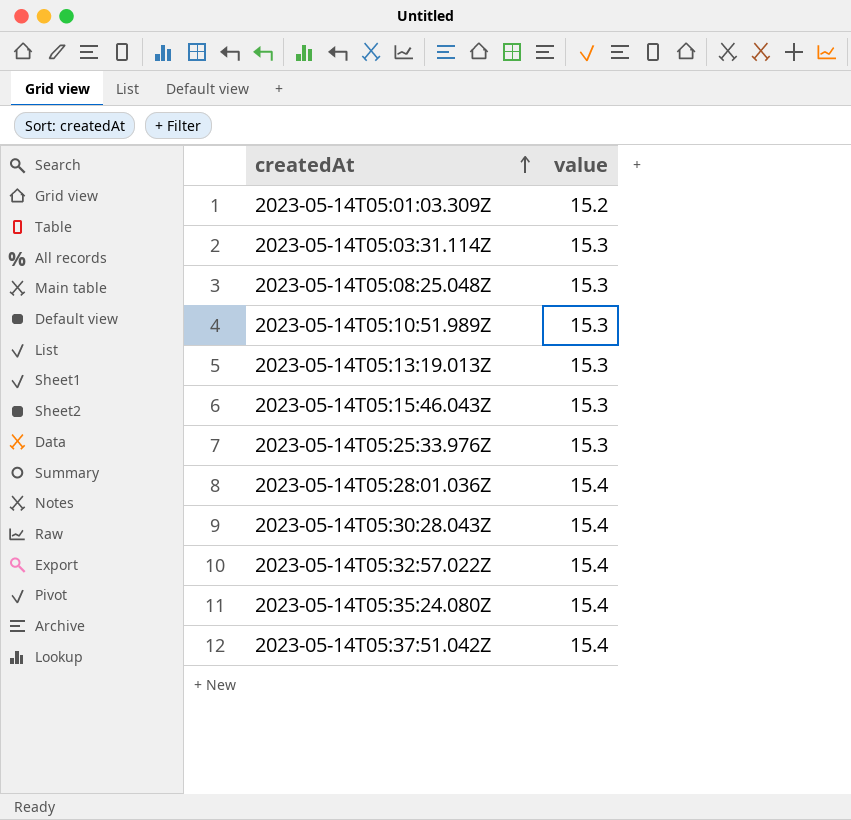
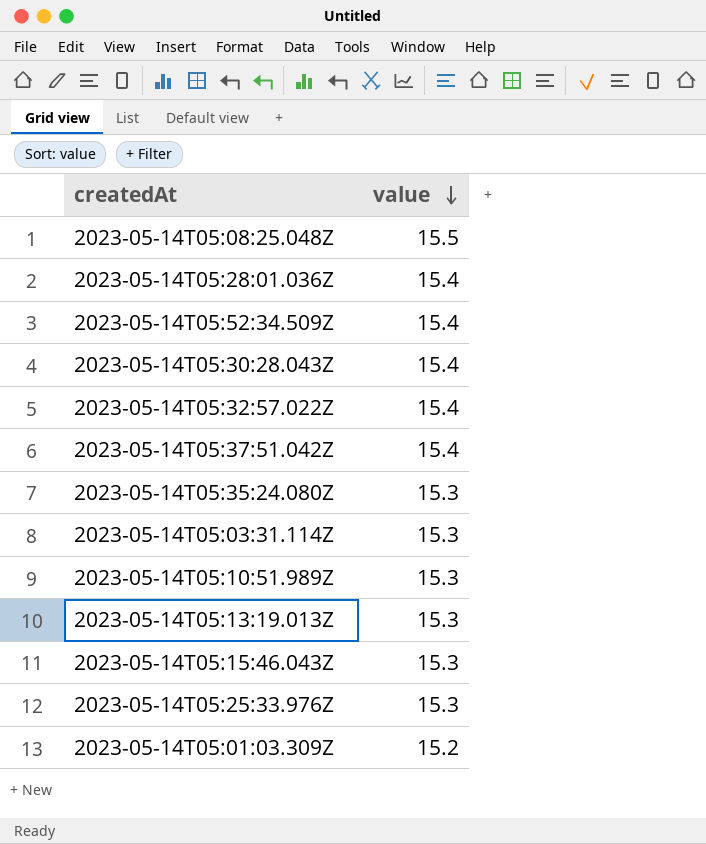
row order: createdAt ascending -> value descending
2023-05-14T05:08:25.048Z | value: 15.3 -> 15.5
row 2023-05-14T05:52:34.509Z: none -> 15.4
2023-05-14T05:35:24.080Z | value: 15.4 -> 15.3

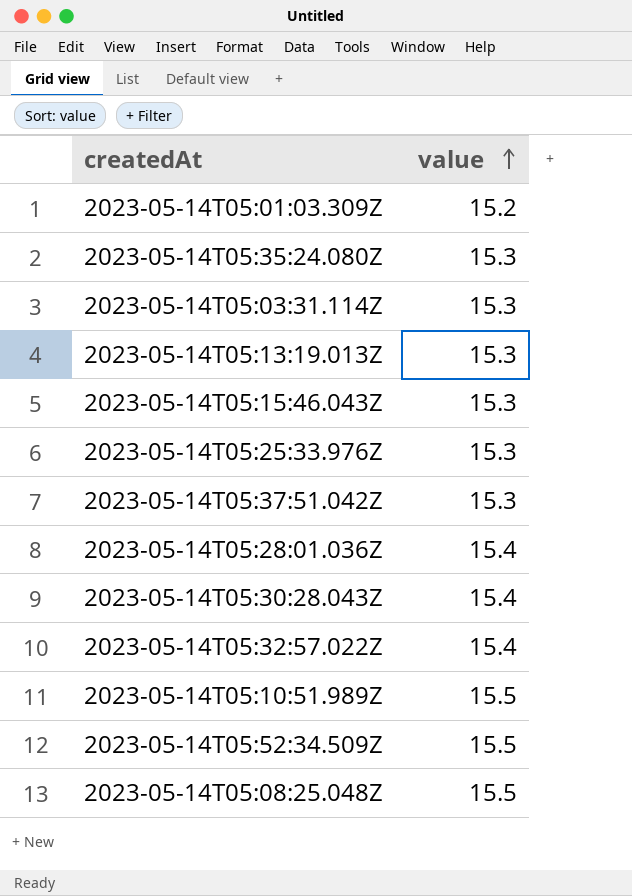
row order: value descending -> value ascending
2023-05-14T05:37:51.042Z | value: 15.4 -> 15.3
2023-05-14T05:10:51.989Z | value: 15.3 -> 15.5
2023-05-14T05:52:34.509Z | value: 15.4 -> 15.5

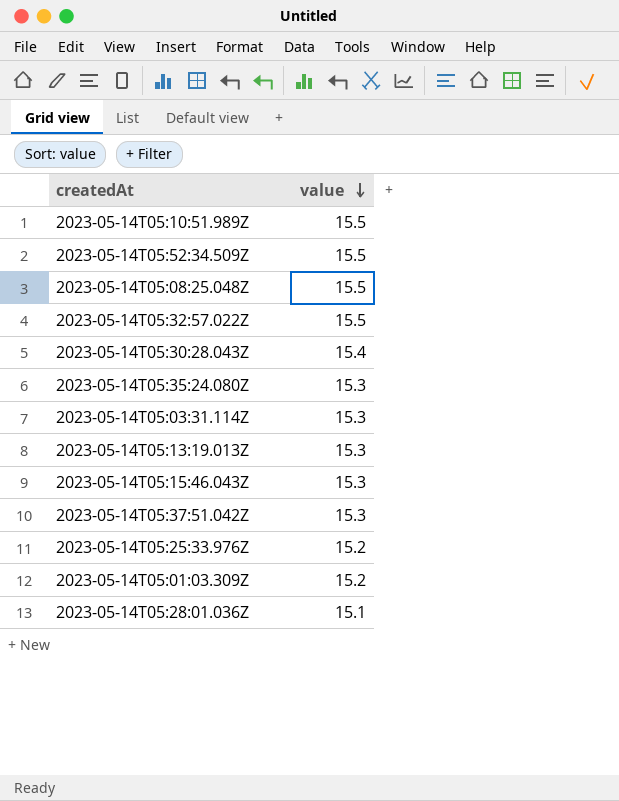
row order: value ascending -> value descending
2023-05-14T05:32:57.022Z | value: 15.4 -> 15.5
2023-05-14T05:25:33.976Z | value: 15.3 -> 15.2
2023-05-14T05:28:01.036Z | value: 15.4 -> 15.1

